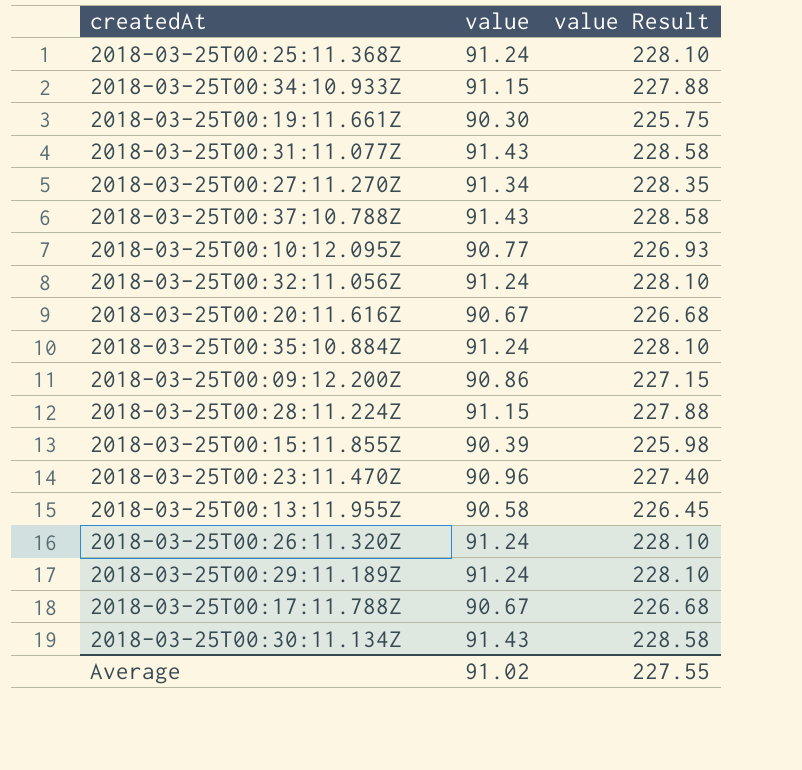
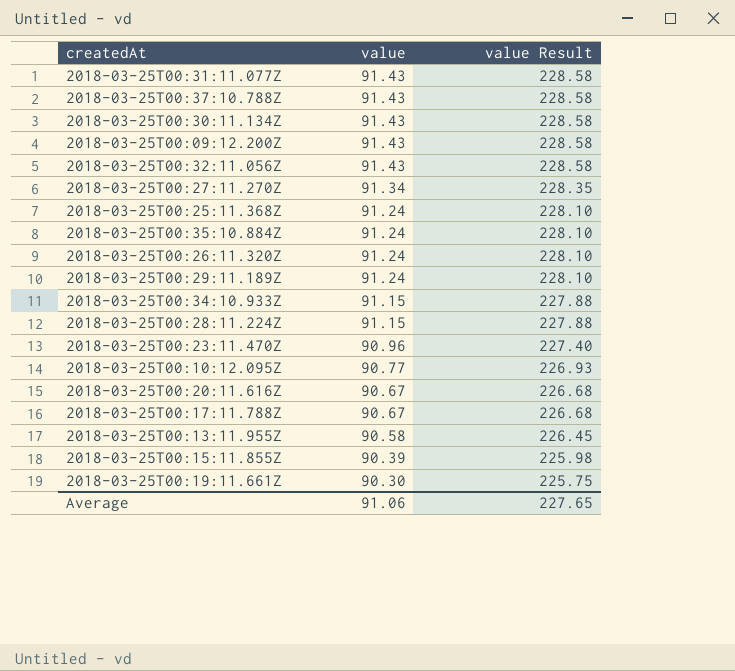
row order: none -> value descending
2018-03-25T00:09:12.200Z | value: 90.86 -> 91.43
2018-03-25T00:09:12.200Z | value Result: 227.15 -> 228.58
2018-03-25T00:32:11.056Z | value: 91.24 -> 91.43
2018-03-25T00:32:11.056Z | value Result: 228.10 -> 228.58
Average | value: 91.02 -> 91.06
Average | value Result: 227.55 -> 227.65

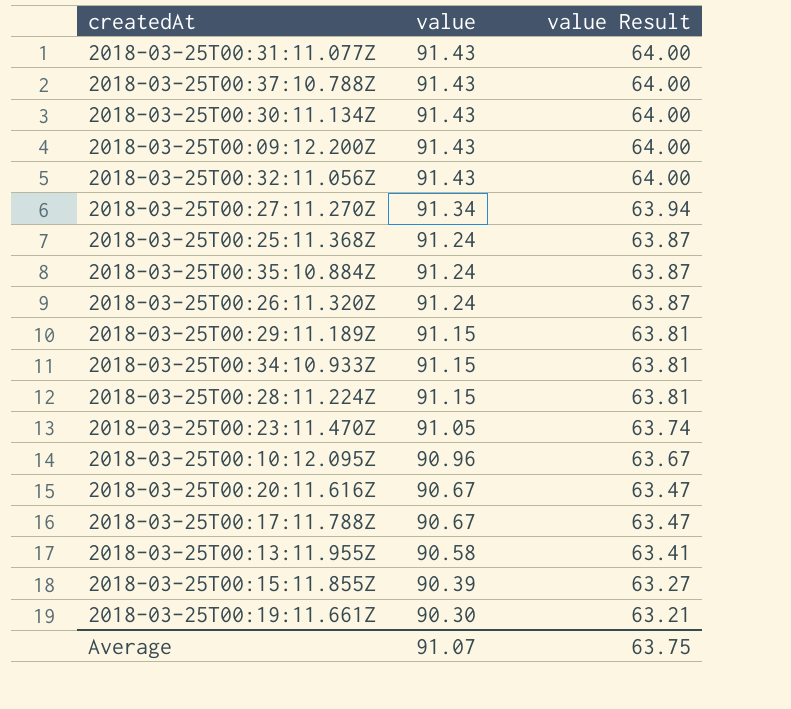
column value Result | formula: [value] * 2.5 -> [value] * 0.7
2018-03-25T00:29:11.189Z | value: 91.24 -> 91.15
2018-03-25T00:23:11.470Z | value: 90.96 -> 91.05
2018-03-25T00:10:12.095Z | value: 90.77 -> 90.96
Average | value: 91.06 -> 91.07
Average | value Result: 227.65 -> 63.75

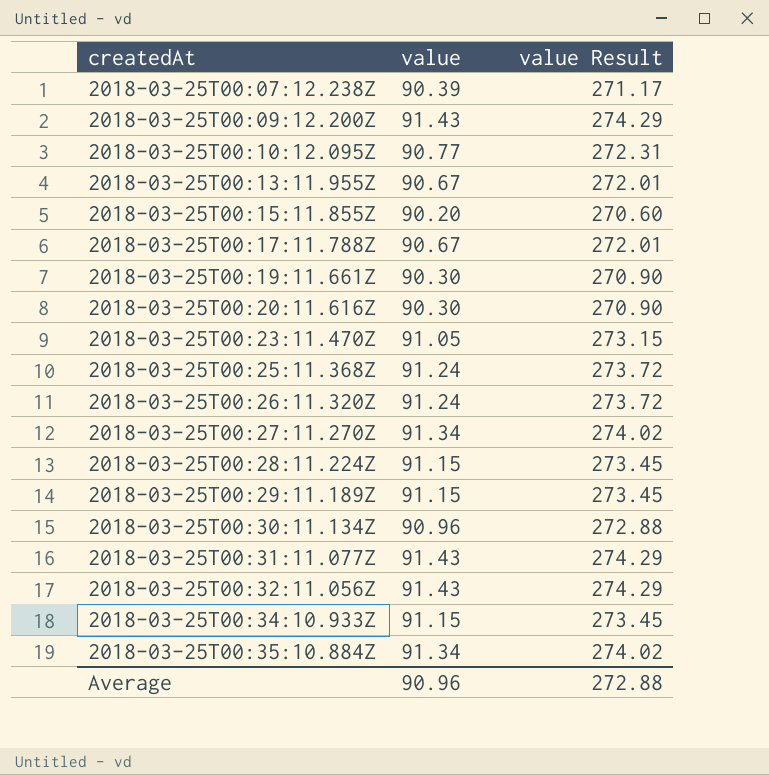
row order: value descending -> createdAt ascending
column value Result | formula: [value] * 0.7 -> [value] * 3
row 2018-03-25T00:37:10.788Z: 91.43 | 64.00 -> none
row 2018-03-25T00:07:12.238Z: none -> 90.39 | 271.17
2018-03-25T00:10:12.095Z | value: 90.96 -> 90.77
2018-03-25T00:13:11.955Z | value: 90.58 -> 90.67
2018-03-25T00:15:11.855Z | value: 90.39 -> 90.20
2018-03-25T00:20:11.616Z | value: 90.67 -> 90.30
2018-03-25T00:30:11.134Z | value: 91.43 -> 90.96
2018-03-25T00:35:10.884Z | value: 91.24 -> 91.34
Average | value: 91.07 -> 90.96
Average | value Result: 63.75 -> 272.88

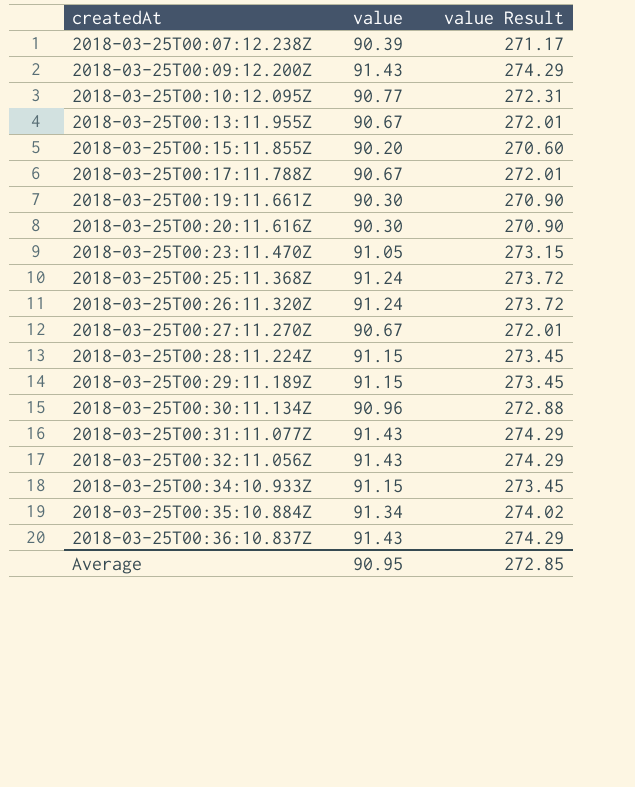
2018-03-25T00:27:11.270Z | value: 91.34 -> 90.67
2018-03-25T00:27:11.270Z | value Result: 274.02 -> 272.01
row 2018-03-25T00:36:10.837Z: none -> 91.43 | 274.29
Average | value: 90.96 -> 90.95
Average | value Result: 272.88 -> 272.85

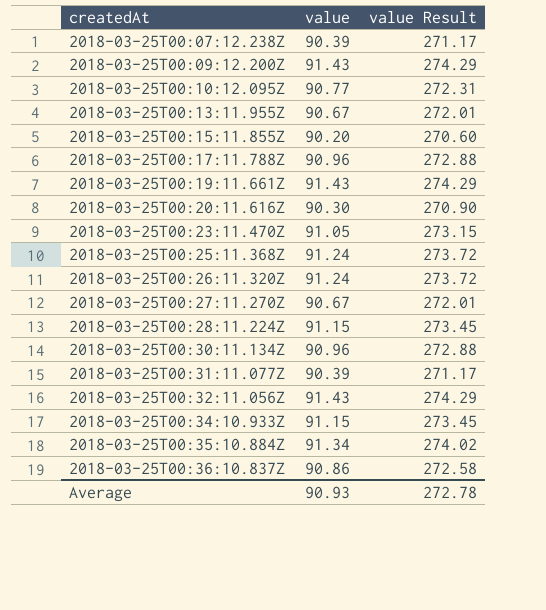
row 2018-03-25T00:29:11.189Z: 91.15 | 273.45 -> none
2018-03-25T00:17:11.788Z | value: 90.67 -> 90.96
2018-03-25T00:17:11.788Z | value Result: 272.01 -> 272.88
2018-03-25T00:19:11.661Z | value: 90.30 -> 91.43
2018-03-25T00:19:11.661Z | value Result: 270.90 -> 274.29
2018-03-25T00:31:11.077Z | value: 91.43 -> 90.39
2018-03-25T00:31:11.077Z | value Result: 274.29 -> 271.17
2018-03-25T00:36:10.837Z | value: 91.43 -> 90.86
2018-03-25T00:36:10.837Z | value Result: 274.29 -> 272.58
Average | value: 90.95 -> 90.93
Average | value Result: 272.85 -> 272.78

